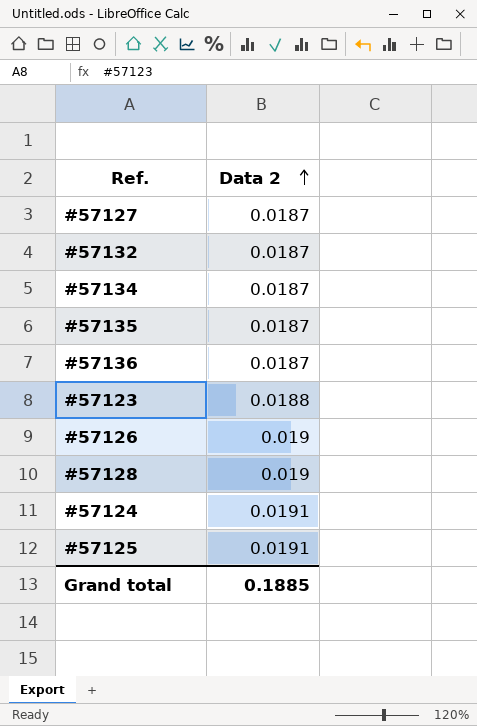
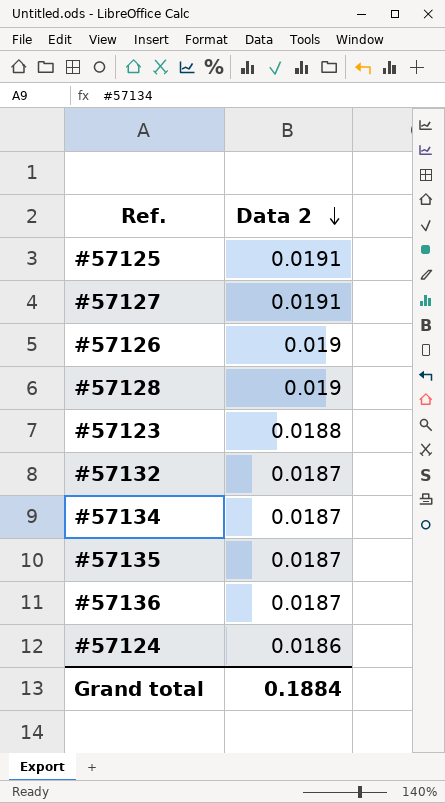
row order: Data 2 ascending -> Data 2 descending
#57127 | Data 2: 0.0187 -> 0.0191
#57124 | Data 2: 0.0191 -> 0.0186
Grand total | Data 2: 0.1885 -> 0.1884

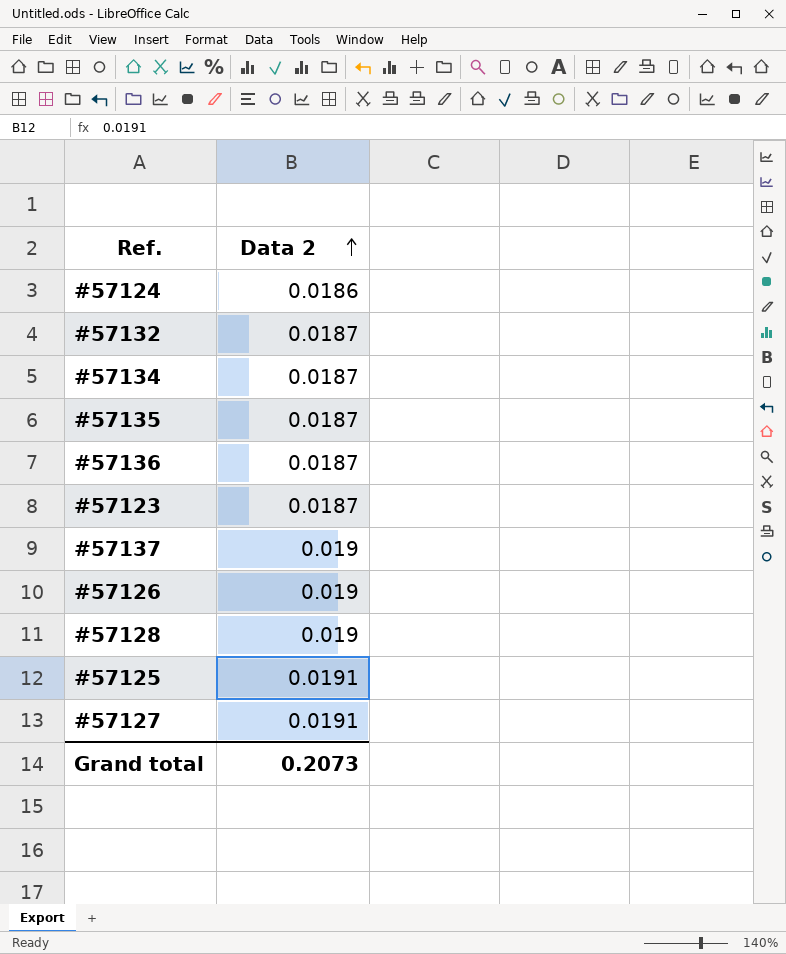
row order: Data 2 descending -> Data 2 ascending
#57123 | Data 2: 0.0188 -> 0.0187
row #57137: none -> 0.019
Grand total | Data 2: 0.1884 -> 0.2073

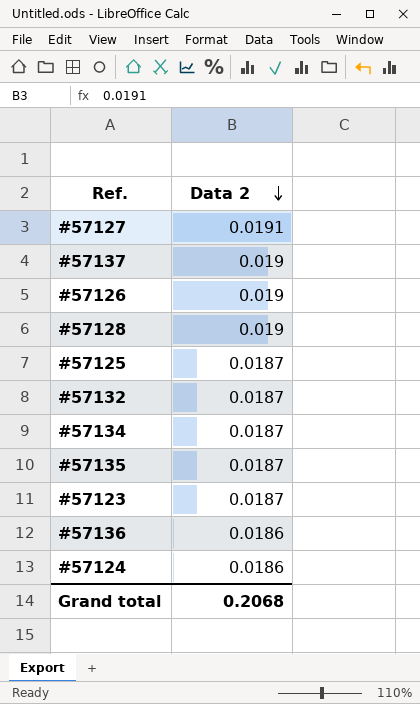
row order: Data 2 ascending -> Data 2 descending
#57125 | Data 2: 0.0191 -> 0.0187
#57136 | Data 2: 0.0187 -> 0.0186
Grand total | Data 2: 0.2073 -> 0.2068

